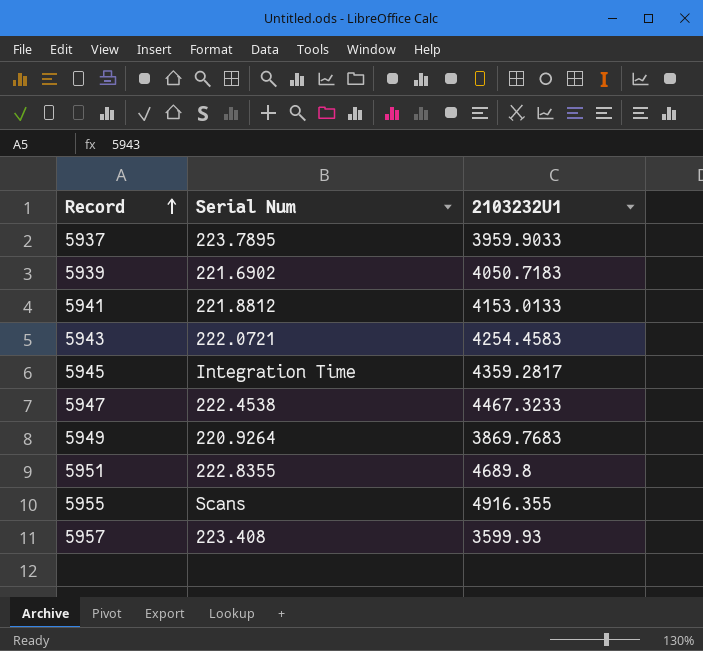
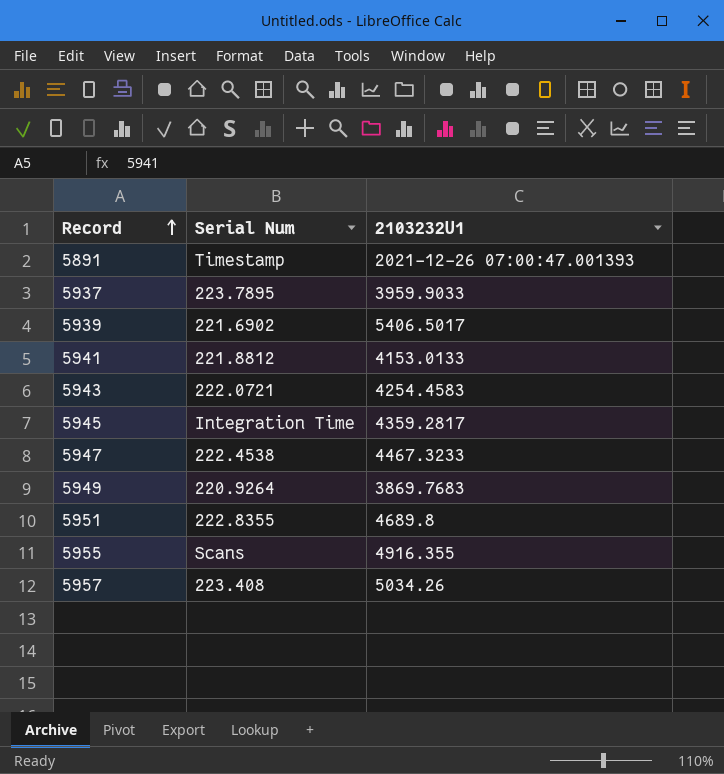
row 5891: none -> Timestamp | 2021-12-26 07:00:47.001393
5939 | 2103232U1: 4050.7183 -> 5406.5017
5957 | 2103232U1: 3599.93 -> 5034.26

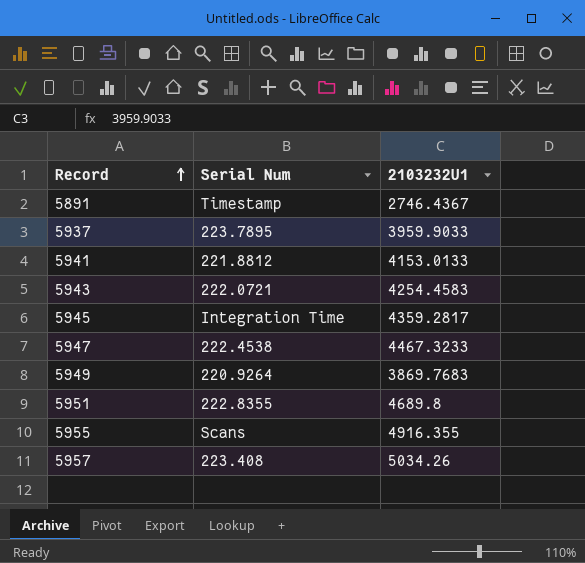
row 5939: 221.6902 | 5406.5017 -> none
5891 | 2103232U1: 2021-12-26 07:00:47.001393 -> 2746.4367

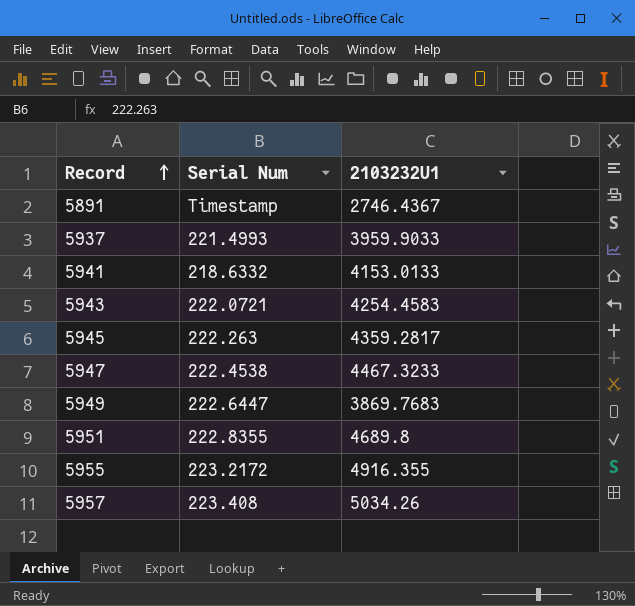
5937 | Serial Num: 223.7895 -> 221.4993
5941 | Serial Num: 221.8812 -> 218.6332
5945 | Serial Num: Integration Time -> 222.263
5949 | Serial Num: 220.9264 -> 222.6447
5955 | Serial Num: Scans -> 223.2172

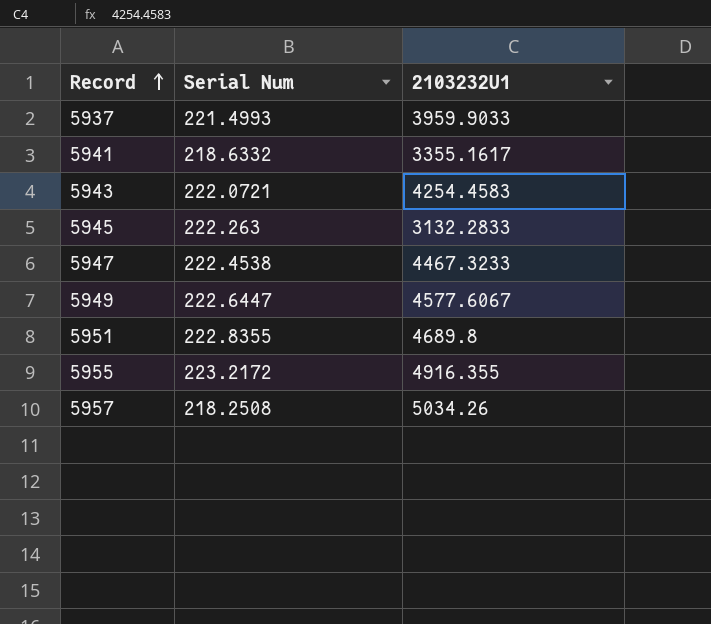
row 5891: Timestamp | 2746.4367 -> none
5941 | 2103232U1: 4153.0133 -> 3355.1617
5945 | 2103232U1: 4359.2817 -> 3132.2833
5949 | 2103232U1: 3869.7683 -> 4577.6067
5957 | Serial Num: 223.408 -> 218.2508

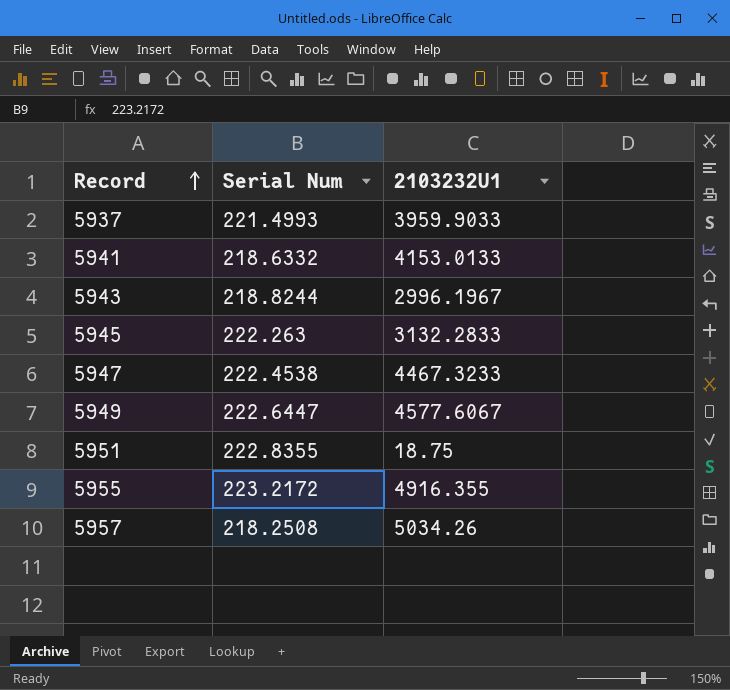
5941 | 2103232U1: 3355.1617 -> 4153.0133
5943 | Serial Num: 222.0721 -> 218.8244
5943 | 2103232U1: 4254.4583 -> 2996.1967
5951 | 2103232U1: 4689.8 -> 18.75

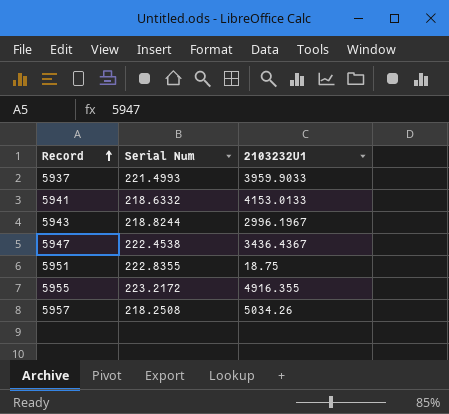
row 5945: 222.263 | 3132.2833 -> none
row 5949: 222.6447 | 4577.6067 -> none
5947 | 2103232U1: 4467.3233 -> 3436.4367

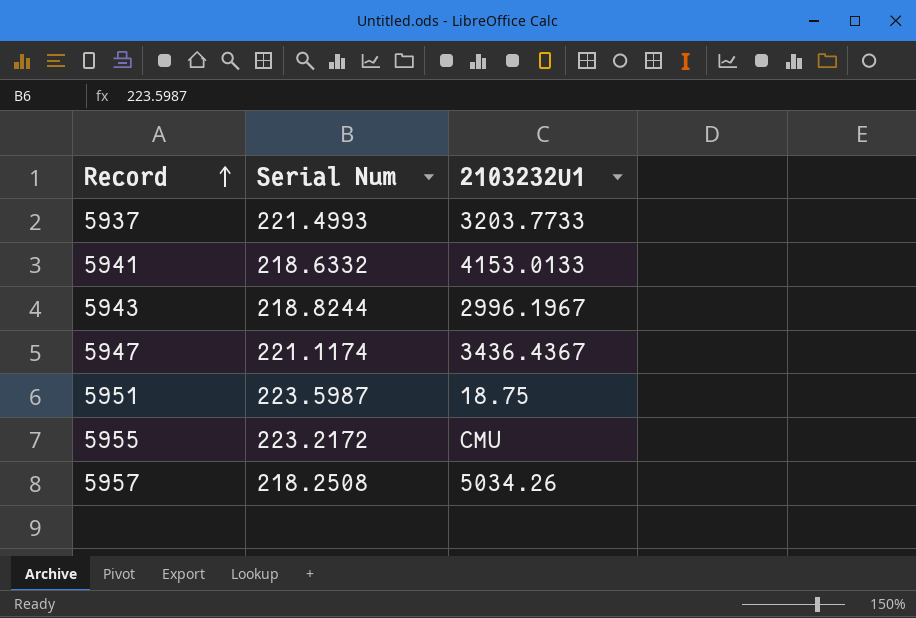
5937 | 2103232U1: 3959.9033 -> 3203.7733
5947 | Serial Num: 222.4538 -> 221.1174
5951 | Serial Num: 222.8355 -> 223.5987
5955 | 2103232U1: 4916.355 -> CMU

